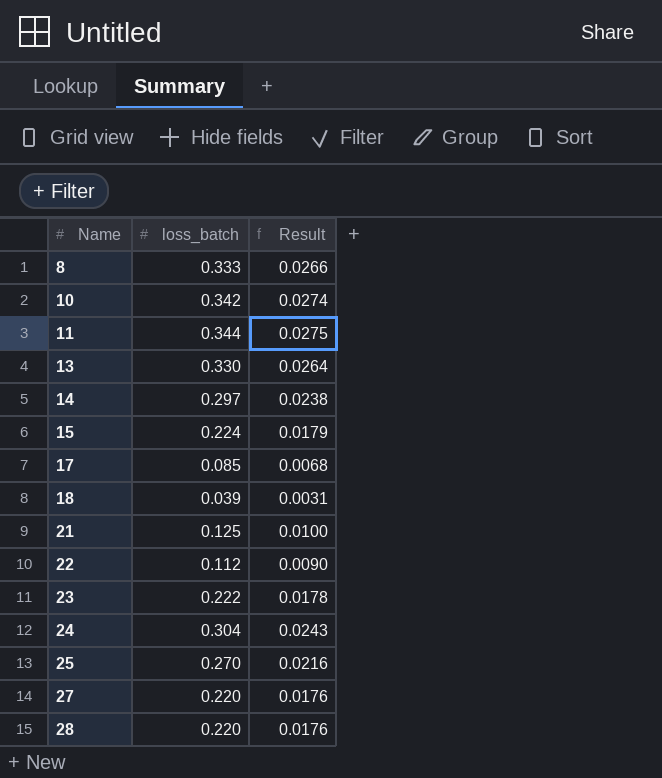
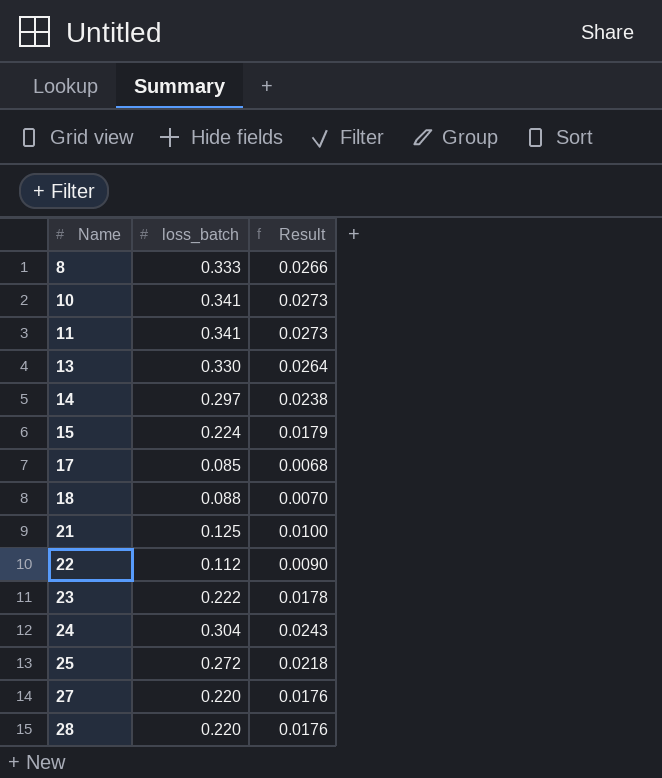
10 | loss_batch: 0.342 -> 0.341
10 | Result: 0.0274 -> 0.0273
11 | loss_batch: 0.344 -> 0.341
11 | Result: 0.0275 -> 0.0273
18 | loss_batch: 0.039 -> 0.088
18 | Result: 0.0031 -> 0.0070
25 | loss_batch: 0.270 -> 0.272
25 | Result: 0.0216 -> 0.0218

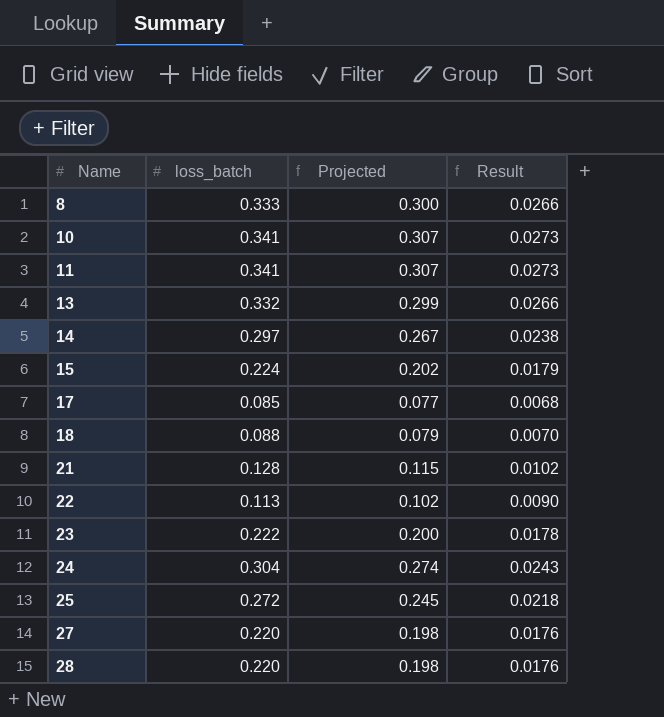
column Projected | formula: none -> [loss_batch] * 0.9
13 | loss_batch: 0.330 -> 0.332
13 | Result: 0.0264 -> 0.0266
21 | loss_batch: 0.125 -> 0.128
21 | Result: 0.0100 -> 0.0102
22 | loss_batch: 0.112 -> 0.113

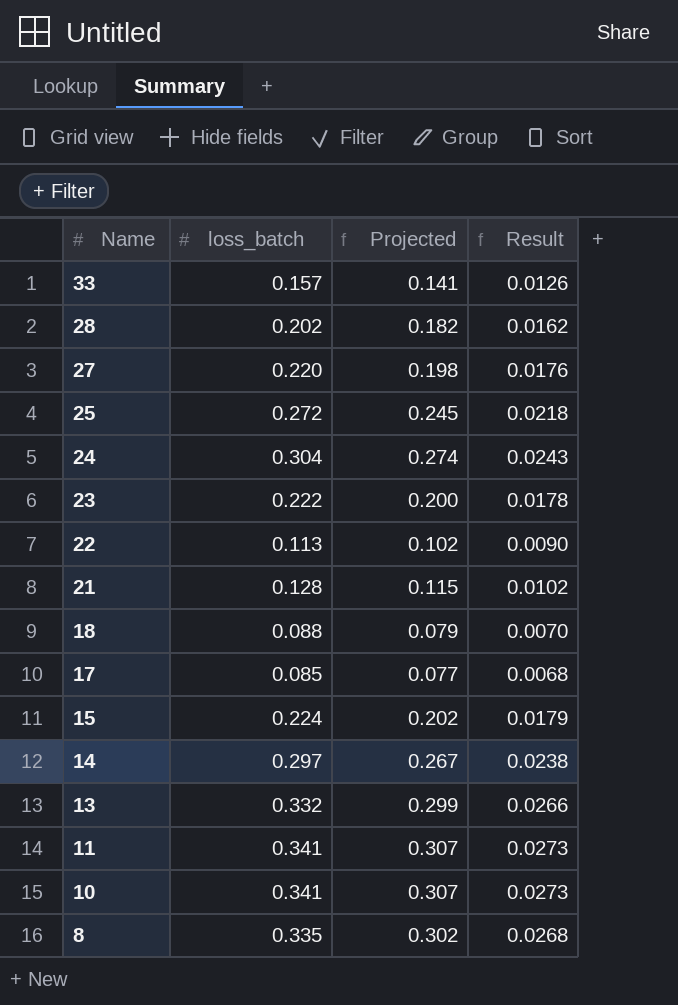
row order: Name ascending -> Name descending
row 33: none -> 0.157 | 0.141 | 0.0126
28 | loss_batch: 0.220 -> 0.202
28 | Projected: 0.198 -> 0.182
28 | Result: 0.0176 -> 0.0162
8 | loss_batch: 0.333 -> 0.335
8 | Projected: 0.300 -> 0.302
8 | Result: 0.0266 -> 0.0268

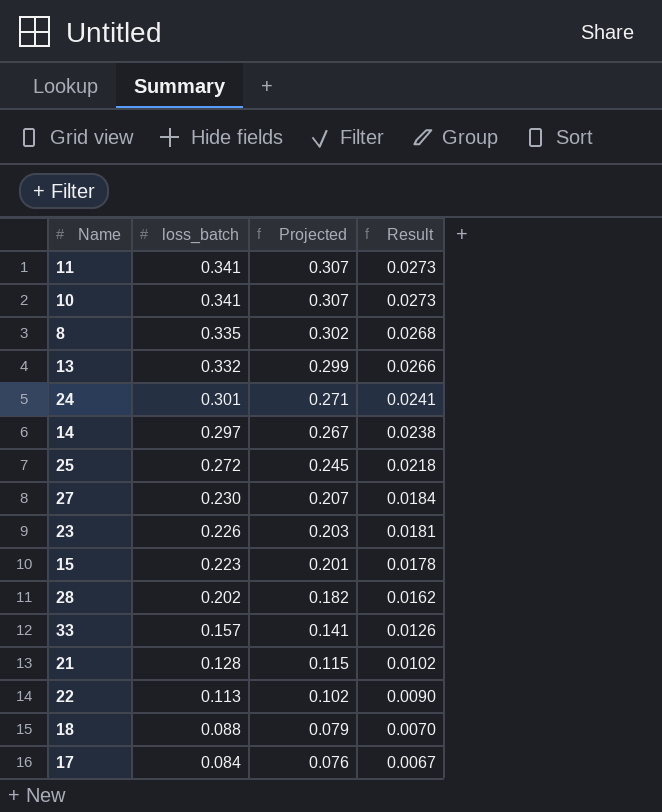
row order: Name descending -> loss_batch descending
24 | loss_batch: 0.304 -> 0.301
24 | Projected: 0.274 -> 0.271
24 | Result: 0.0243 -> 0.0241
27 | loss_batch: 0.220 -> 0.230
27 | Projected: 0.198 -> 0.207
27 | Result: 0.0176 -> 0.0184
23 | loss_batch: 0.222 -> 0.226
23 | Projected: 0.200 -> 0.203
23 | Result: 0.0178 -> 0.0181
15 | loss_batch: 0.224 -> 0.223
15 | Projected: 0.202 -> 0.201
15 | Result: 0.0179 -> 0.0178
17 | loss_batch: 0.085 -> 0.084
17 | Projected: 0.077 -> 0.076
17 | Result: 0.0068 -> 0.0067

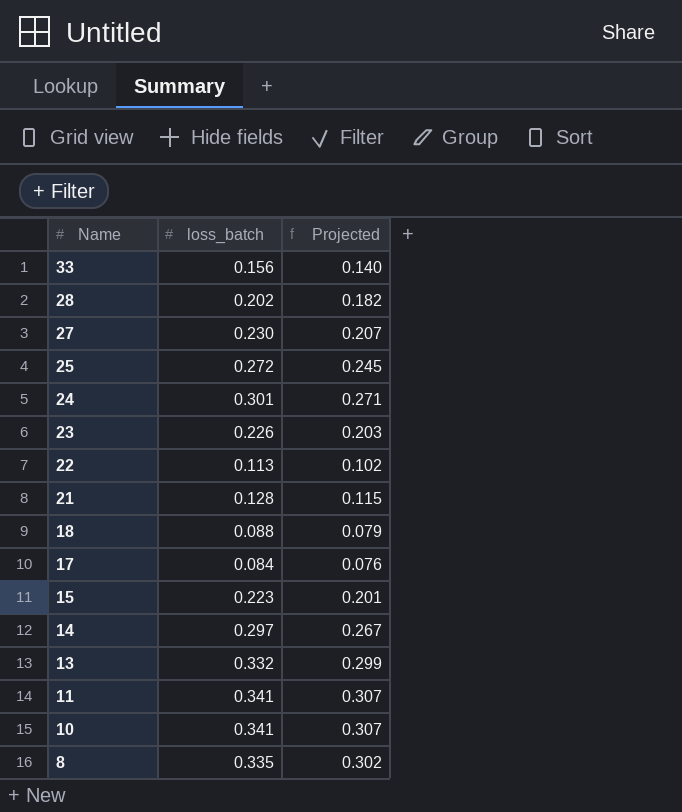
row order: loss_batch descending -> Name descending
column Result | formula: [loss_batch] * 0.08 -> none
33 | loss_batch: 0.157 -> 0.156
33 | Projected: 0.141 -> 0.140

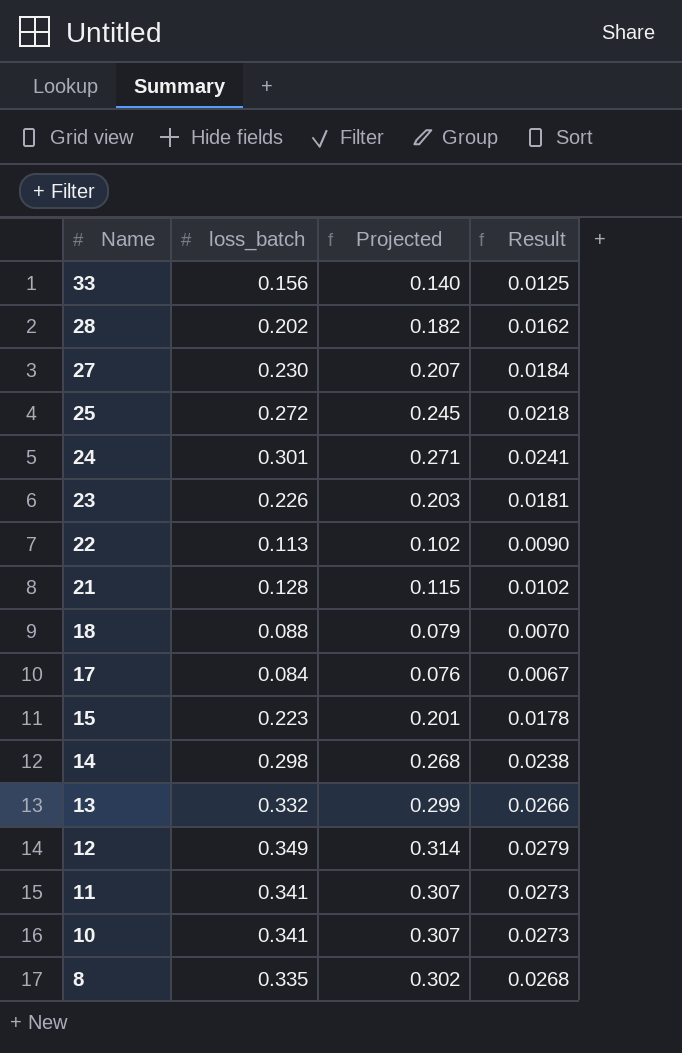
column Result | formula: none -> [loss_batch] * 0.08
14 | loss_batch: 0.297 -> 0.298
14 | Projected: 0.267 -> 0.268
row 12: none -> 0.349 | 0.314 | 0.0279

